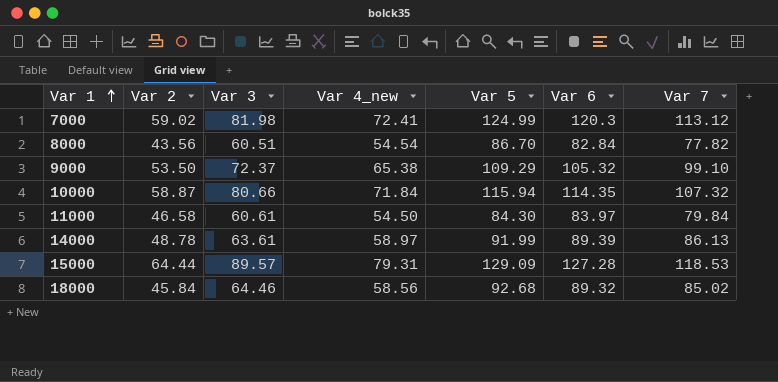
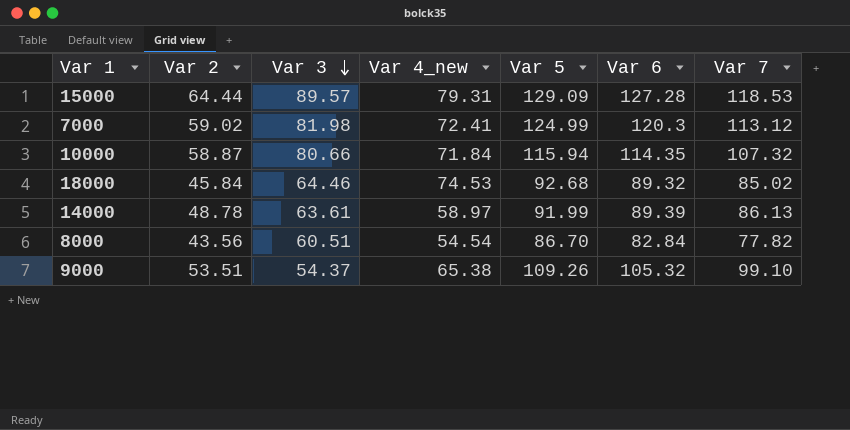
row order: Var 1 ascending -> Var 3 descending
row 11000: 46.58 | 60.61 | 54.50 | 84.30 | 83.97 | 79.84 -> none
18000 | Var 4_new: 58.56 -> 74.53
9000 | Var 2: 53.50 -> 53.51
9000 | Var 3: 72.37 -> 54.37
9000 | Var 5: 109.29 -> 109.26

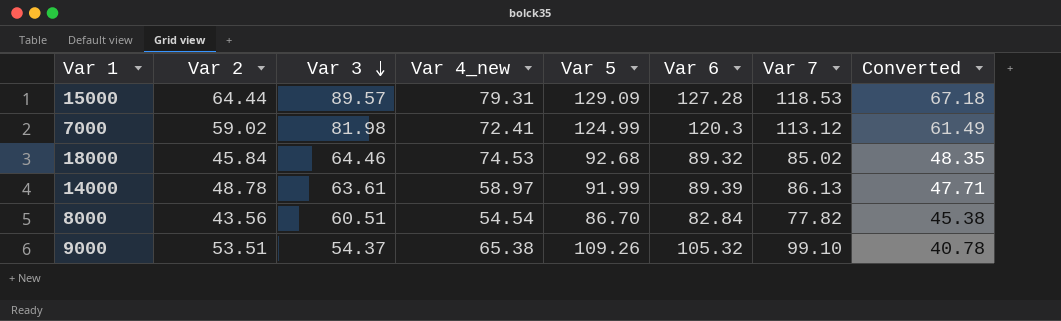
column Converted | formula: none -> [Var 3] * 0.75
row 10000: 58.87 | 80.66 | 71.84 | 115.94 | 114.35 | 107.32 -> none

